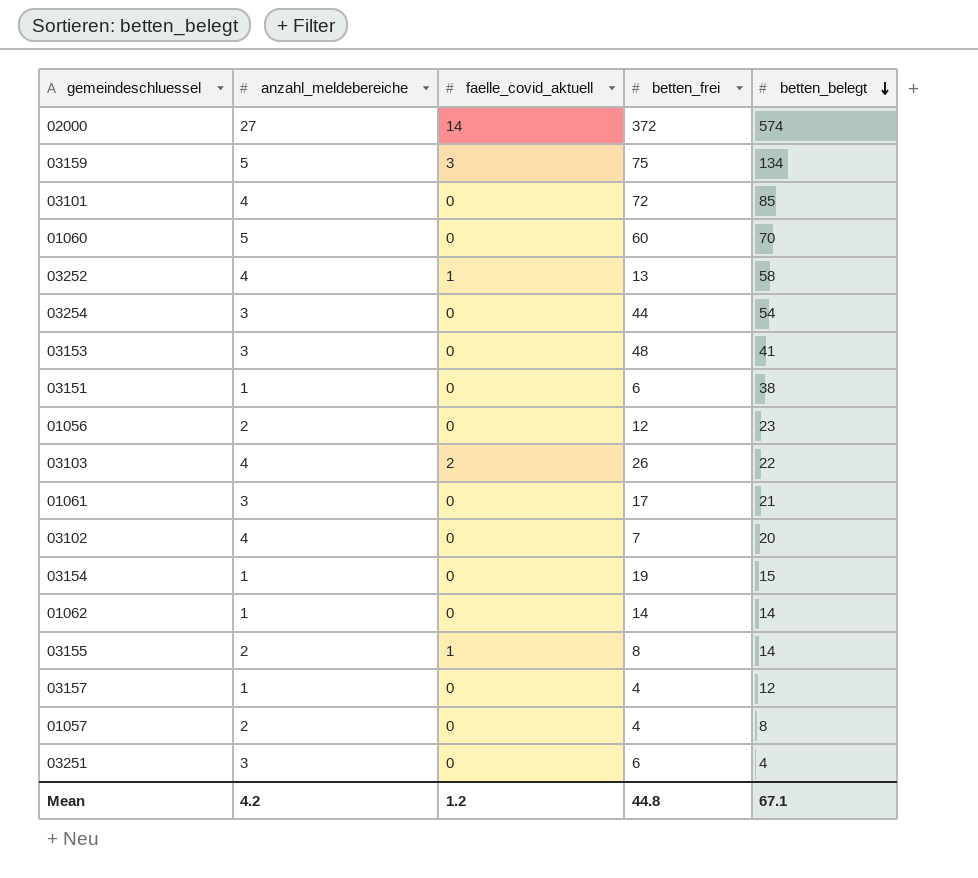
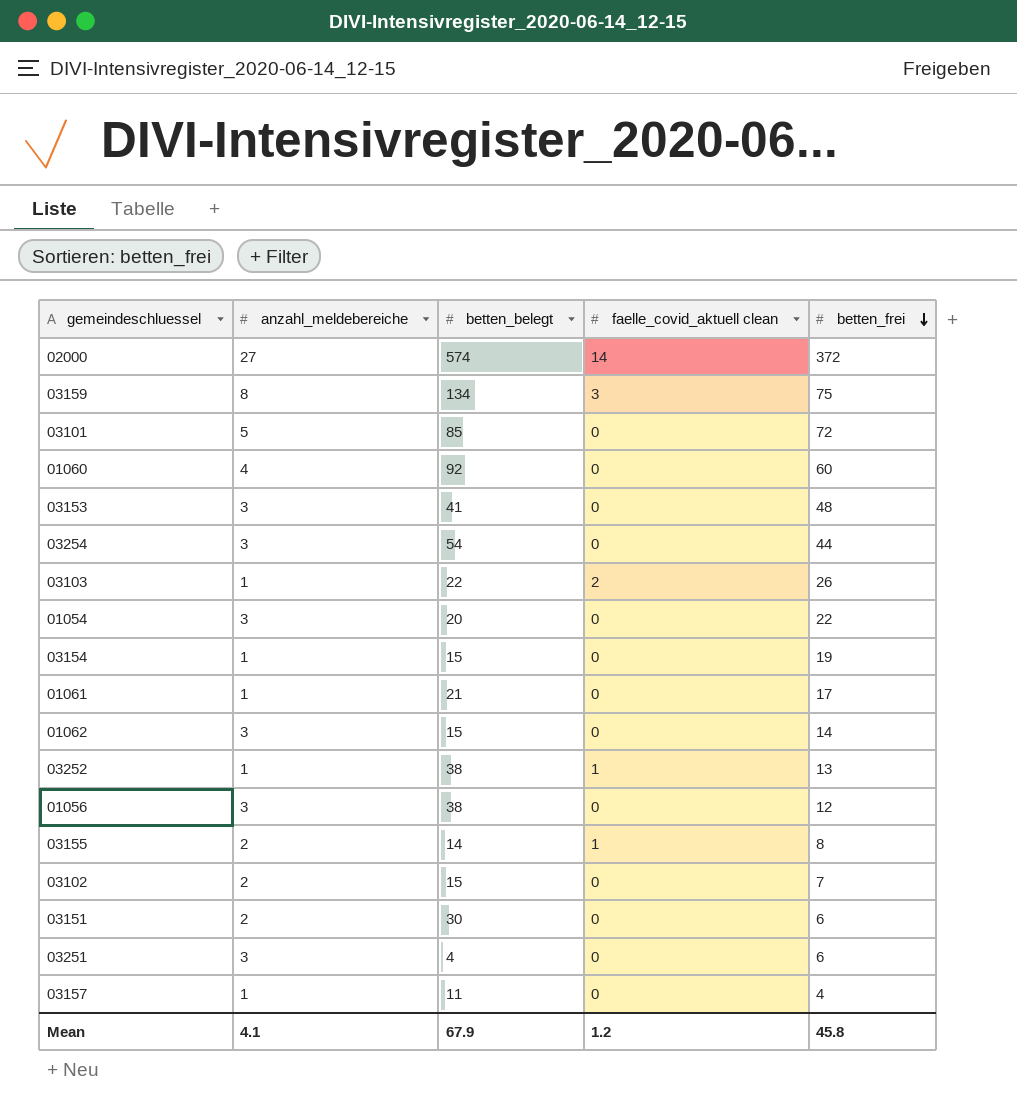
row order: betten_belegt descending -> betten_frei descending
column betten_belegt | position: 5 -> 3
column name: faelle_covid_aktuell -> faelle_covid_aktuell clean
row 01057: 2 | 0 | 4 | 8 -> none
03159 | anzahl_meldebereiche: 5 -> 8
03101 | anzahl_meldebereiche: 4 -> 5
01060 | anzahl_meldebereiche: 5 -> 4
01060 | betten_belegt: 70 -> 92
03103 | anzahl_meldebereiche: 4 -> 1
row 01054: none -> 3 | 20 | 0 | 22
01061 | anzahl_meldebereiche: 3 -> 1
01062 | anzahl_meldebereiche: 1 -> 3
01062 | betten_belegt: 14 -> 15
03252 | anzahl_meldebereiche: 4 -> 1
03252 | betten_belegt: 58 -> 38
01056 | anzahl_meldebereiche: 2 -> 3
01056 | betten_belegt: 23 -> 38
03102 | anzahl_meldebereiche: 4 -> 2
03102 | betten_belegt: 20 -> 15
03151 | anzahl_meldebereiche: 1 -> 2
03151 | betten_belegt: 38 -> 30
03157 | betten_belegt: 12 -> 11
Mean | anzahl_meldebereiche: 4.2 -> 4.1
Mean | betten_belegt: 67.1 -> 67.9
Mean | betten_frei: 44.8 -> 45.8

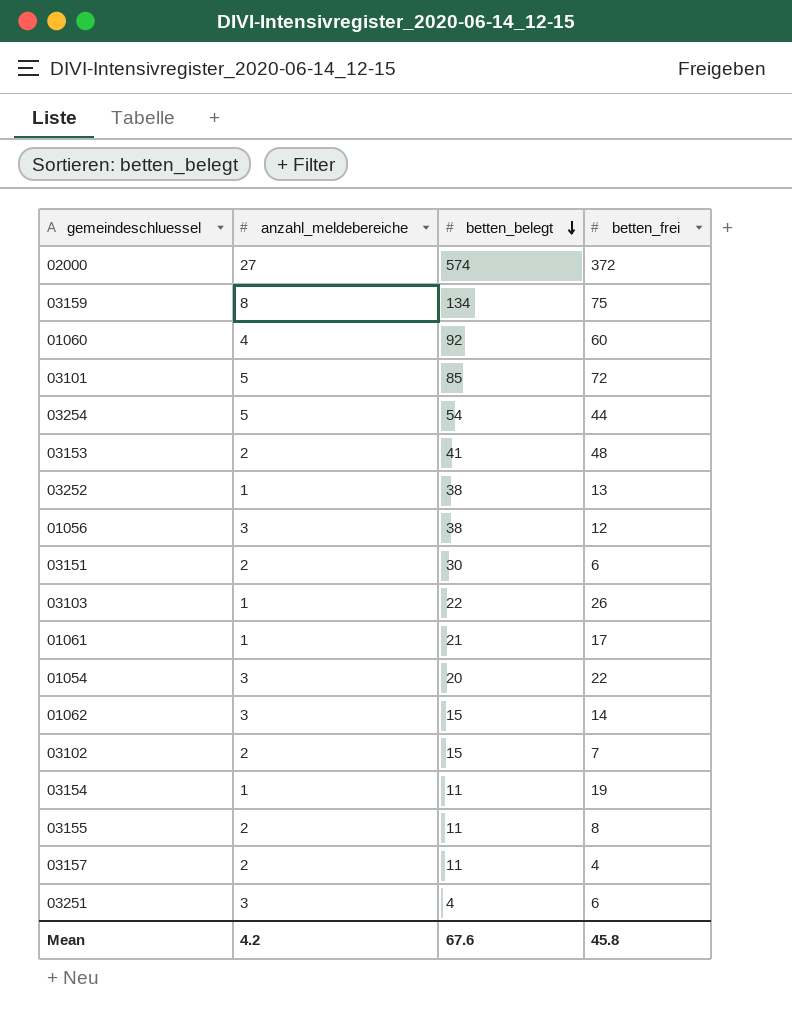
row order: betten_frei descending -> betten_belegt descending
column faelle_covid_aktuell clean | position: 4 -> none
03254 | anzahl_meldebereiche: 3 -> 5
03153 | anzahl_meldebereiche: 3 -> 2
03154 | betten_belegt: 15 -> 11
03155 | betten_belegt: 14 -> 11
03157 | anzahl_meldebereiche: 1 -> 2
Mean | anzahl_meldebereiche: 4.1 -> 4.2
Mean | betten_belegt: 67.9 -> 67.6

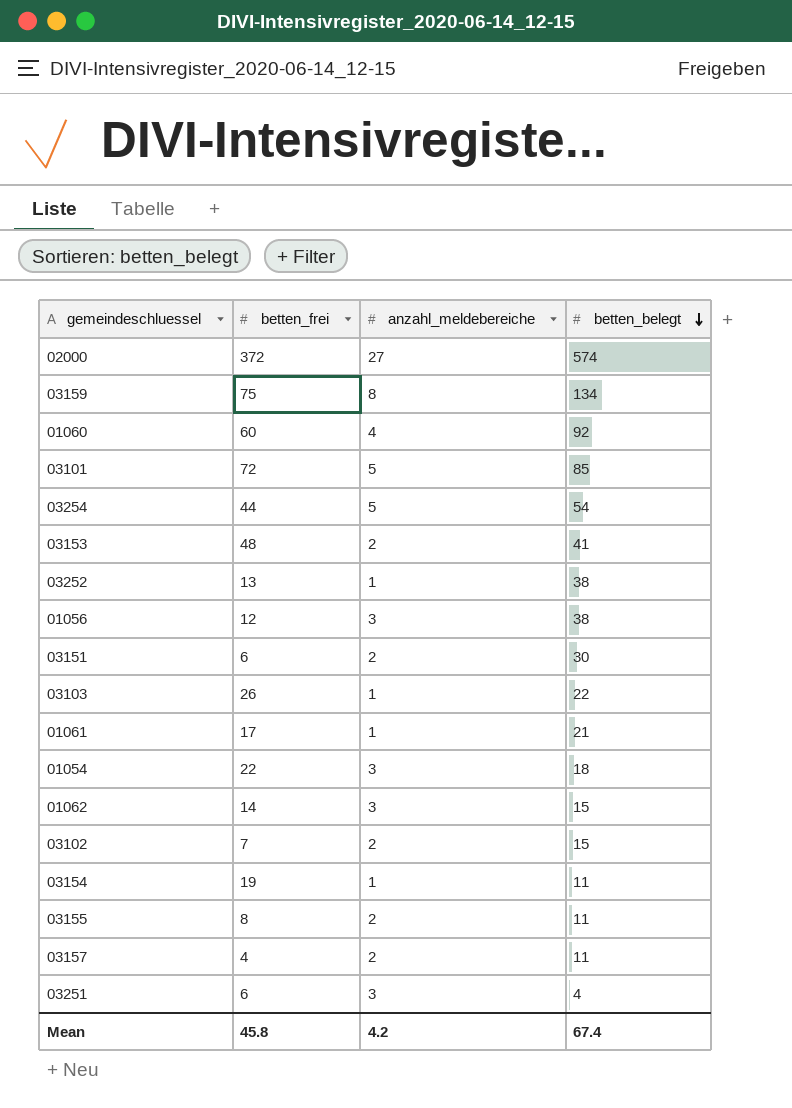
column betten_frei | position: 4 -> 2
01054 | betten_belegt: 20 -> 18
Mean | betten_belegt: 67.6 -> 67.4

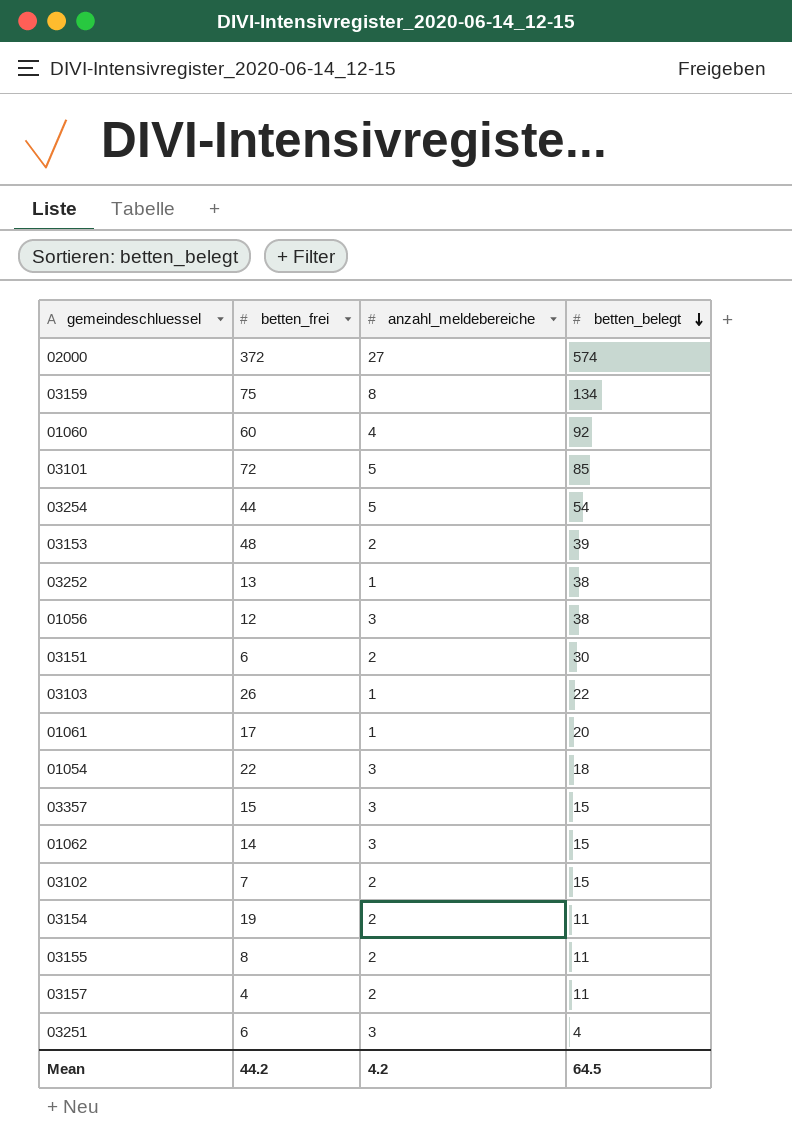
03153 | betten_belegt: 41 -> 39
01061 | betten_belegt: 21 -> 20
row 03357: none -> 15 | 3 | 15
03154 | anzahl_meldebereiche: 1 -> 2
Mean | betten_frei: 45.8 -> 44.2
Mean | betten_belegt: 67.4 -> 64.5

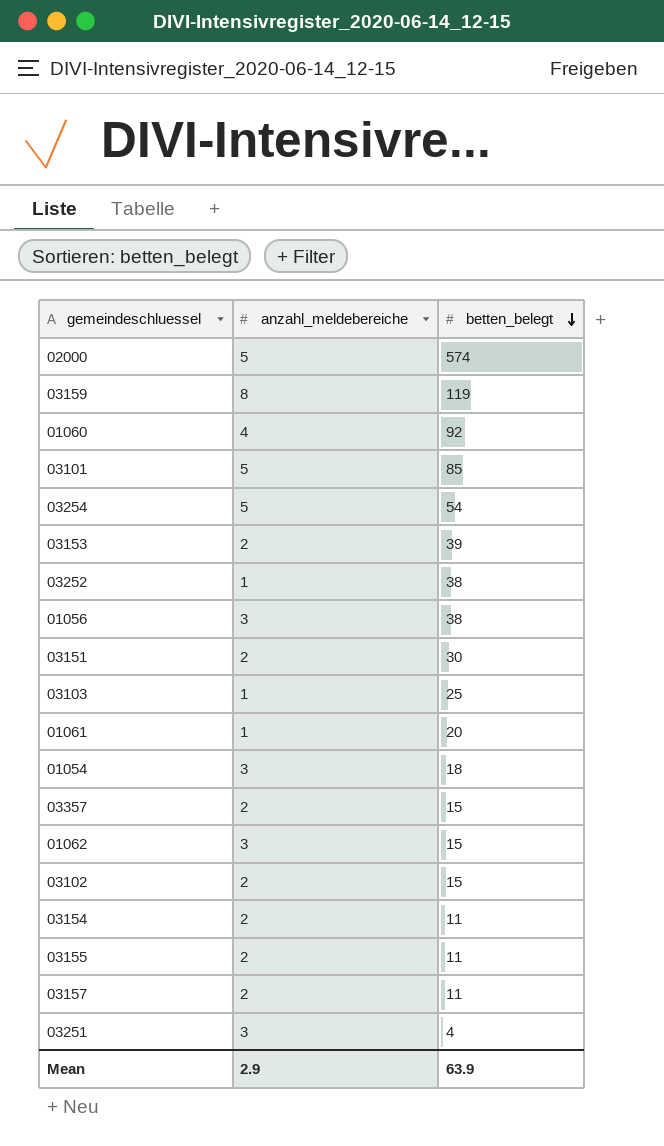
column betten_frei | position: 2 -> none
02000 | anzahl_meldebereiche: 27 -> 5
03159 | betten_belegt: 134 -> 119
03103 | betten_belegt: 22 -> 25
03357 | anzahl_meldebereiche: 3 -> 2
Mean | anzahl_meldebereiche: 4.2 -> 2.9
Mean | betten_belegt: 64.5 -> 63.9

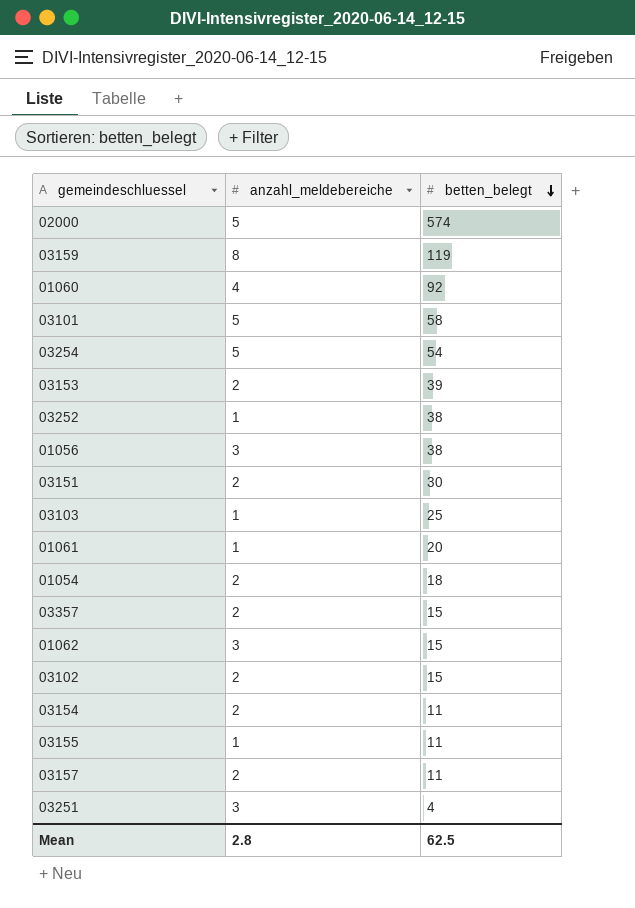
03101 | betten_belegt: 85 -> 58
01054 | anzahl_meldebereiche: 3 -> 2
03155 | anzahl_meldebereiche: 2 -> 1
Mean | anzahl_meldebereiche: 2.9 -> 2.8
Mean | betten_belegt: 63.9 -> 62.5

